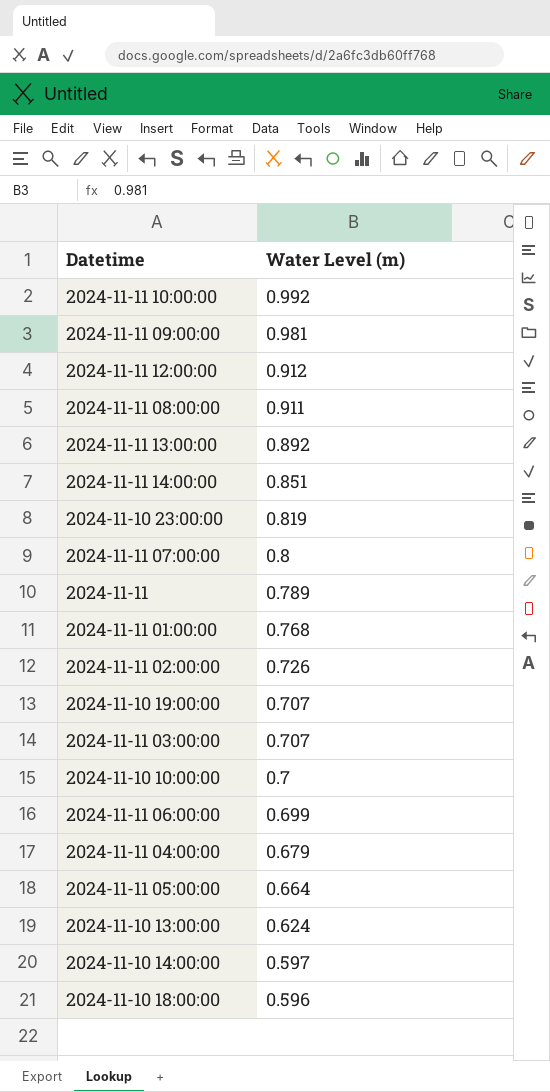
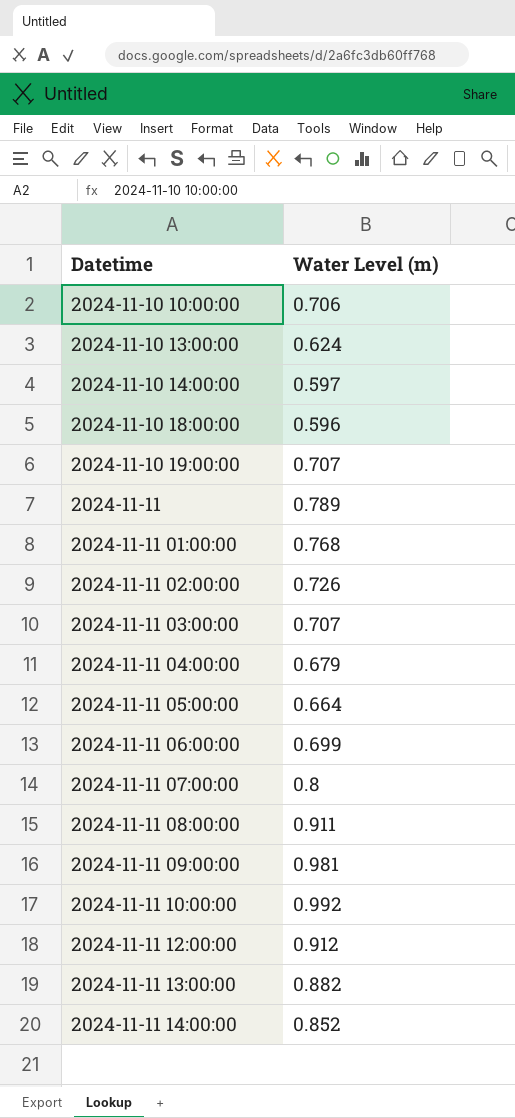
row order: Water Level (m) descending -> Datetime ascending
row 2024-11-10 23:00:00: 0.819 -> none
2024-11-10 10:00:00 | Water Level (m): 0.7 -> 0.706
2024-11-11 13:00:00 | Water Level (m): 0.892 -> 0.882
2024-11-11 14:00:00 | Water Level (m): 0.851 -> 0.852

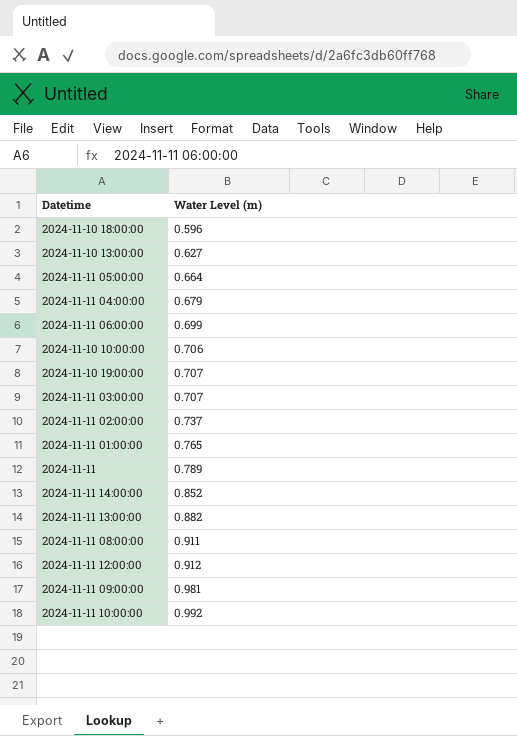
row order: Datetime ascending -> Water Level (m) ascending
row 2024-11-10 14:00:00: 0.597 -> none
row 2024-11-11 07:00:00: 0.8 -> none
2024-11-10 13:00:00 | Water Level (m): 0.624 -> 0.627
2024-11-11 02:00:00 | Water Level (m): 0.726 -> 0.737
2024-11-11 01:00:00 | Water Level (m): 0.768 -> 0.765

